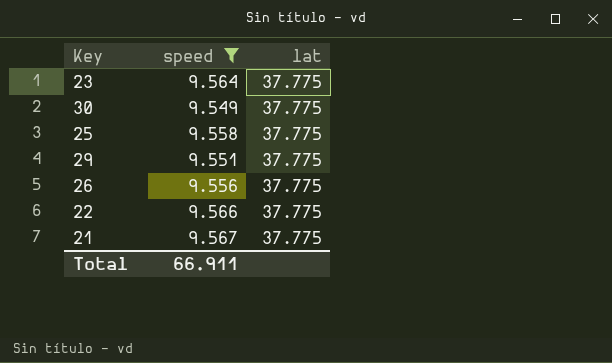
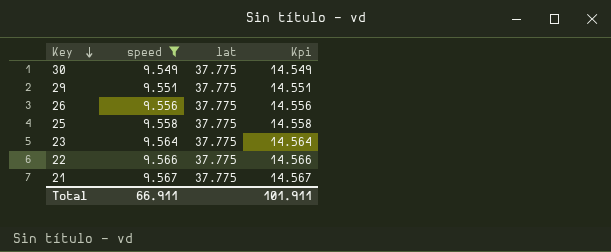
row order: none -> Key descending
column Kpi | formula: none -> [speed] + 5

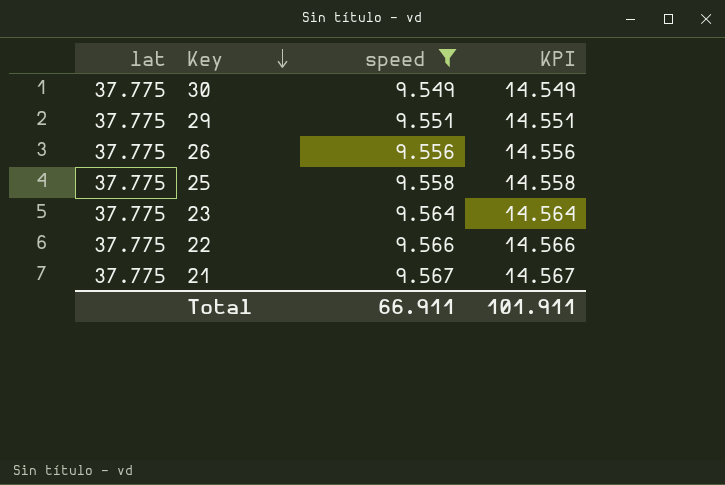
column lat | position: 3 -> 1
column name: Kpi -> KPI

